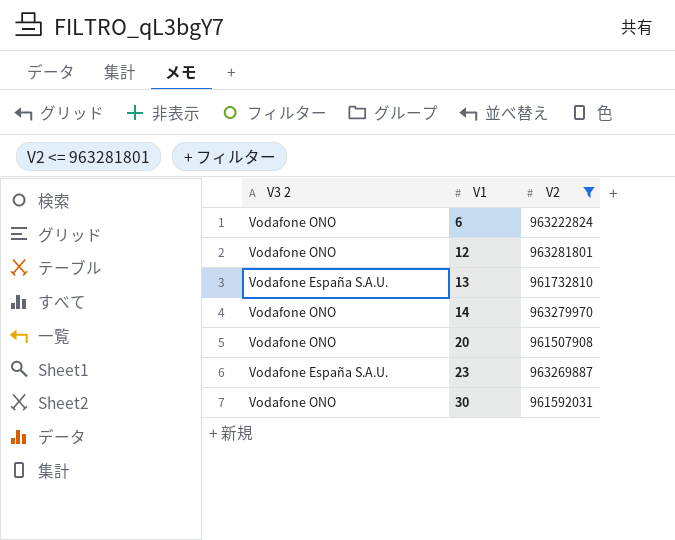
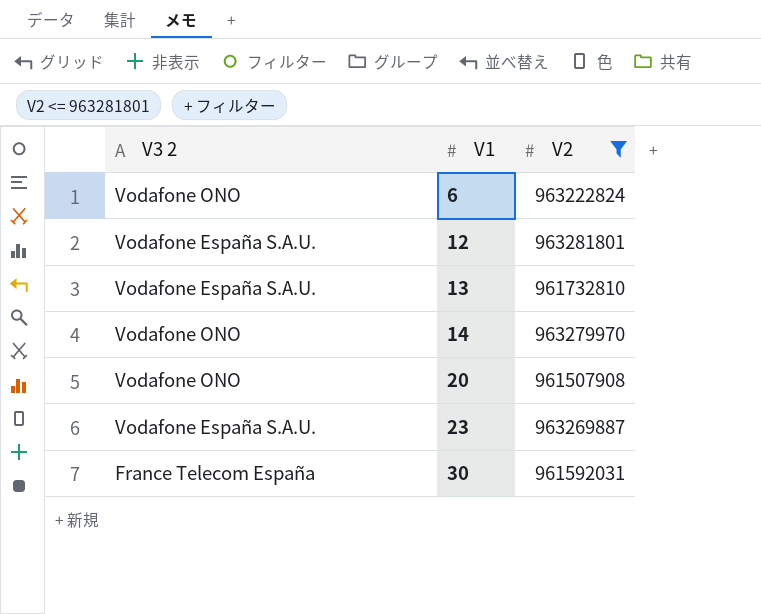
12 | V3 2: Vodafone ONO -> Vodafone España S.A.U.
30 | V3 2: Vodafone ONO -> France Telecom España

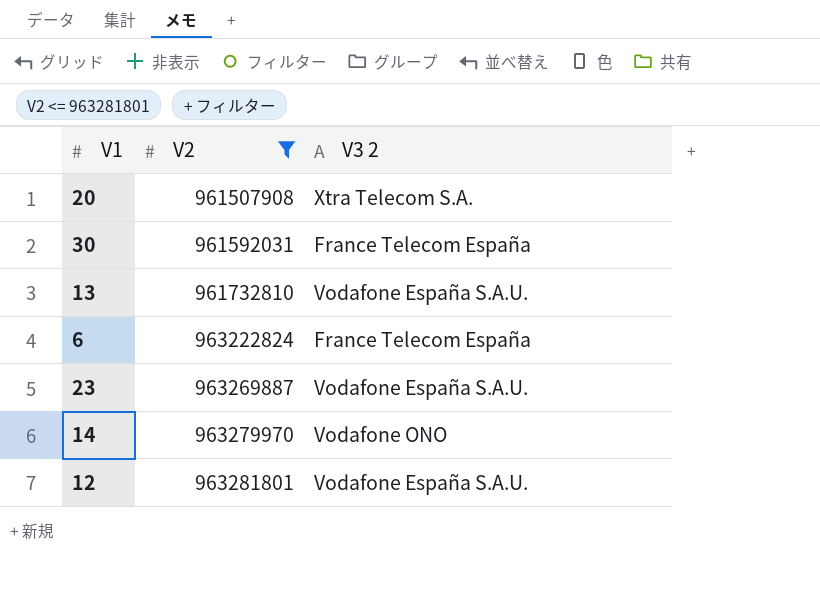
row order: V1 ascending -> V2 ascending
column V3 2 | position: 1 -> 3
20 | V3 2: Vodafone ONO -> Xtra Telecom S.A.
6 | V3 2: Vodafone ONO -> France Telecom España

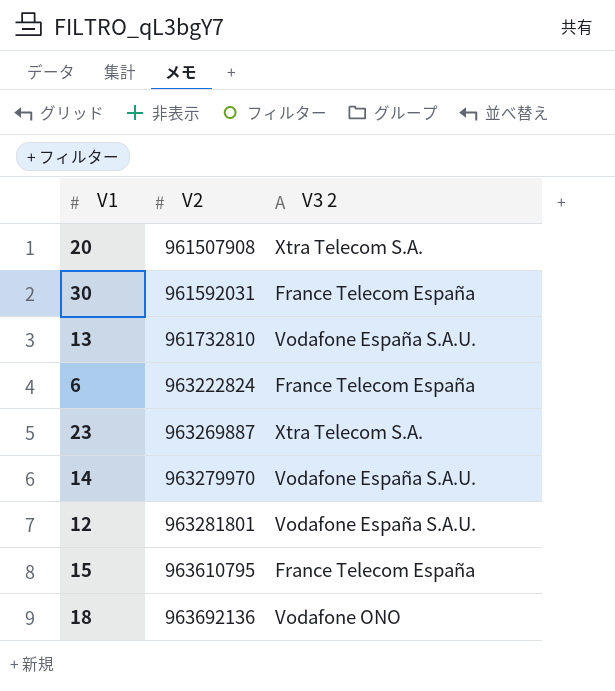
filter: V2 <= 963281801 -> none
23 | V3 2: Vodafone España S.A.U. -> Xtra Telecom S.A.
14 | V3 2: Vodafone ONO -> Vodafone España S.A.U.

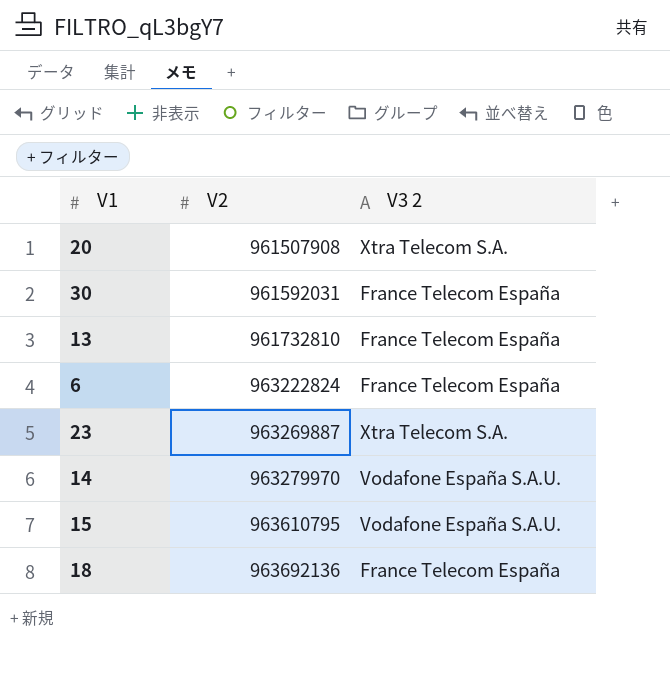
row 12: 963281801 | Vodafone España S.A.U. -> none
13 | V3 2: Vodafone España S.A.U. -> France Telecom España
15 | V3 2: France Telecom España -> Vodafone España S.A.U.
18 | V3 2: Vodafone ONO -> France Telecom España

